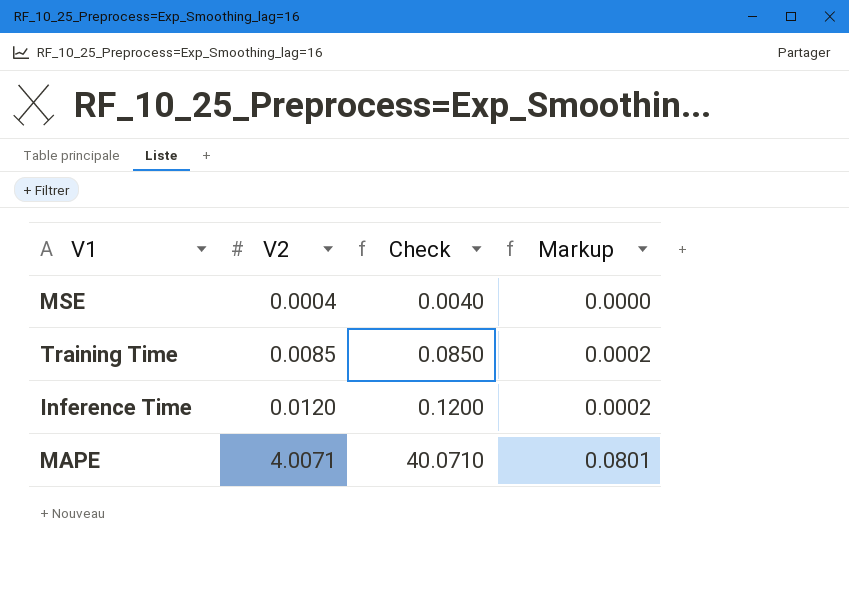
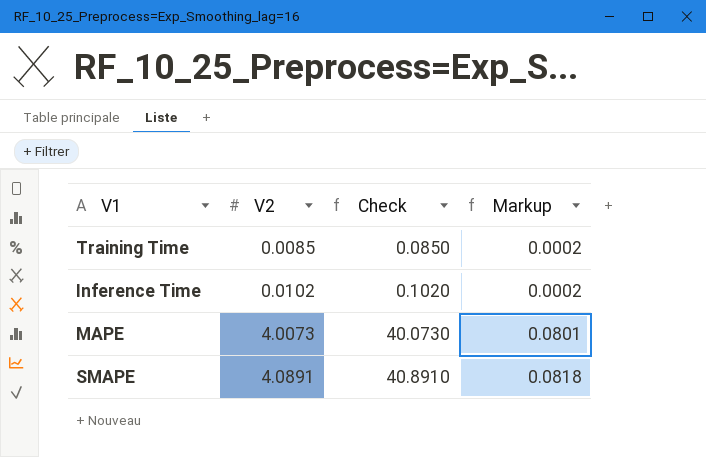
row MSE: 0.0004 | 0.0040 | 0.0000 -> none
Inference Time | V2: 0.0120 -> 0.0102
Inference Time | Check: 0.1200 -> 0.1020
MAPE | V2: 4.0071 -> 4.0073
MAPE | Check: 40.0710 -> 40.0730
row SMAPE: none -> 4.0891 | 40.8910 | 0.0818

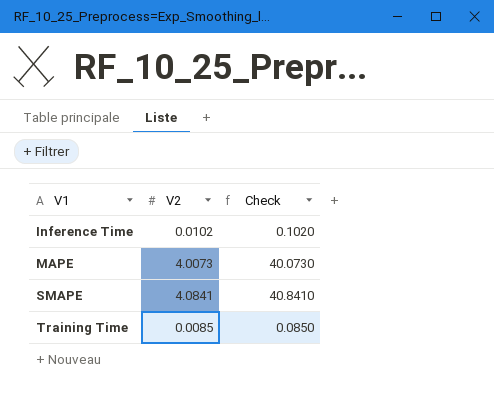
row order: V2 ascending -> V1 ascending
column Markup | formula: [V2] * 0.02 -> none
SMAPE | V2: 4.0891 -> 4.0841
SMAPE | Check: 40.8910 -> 40.8410

